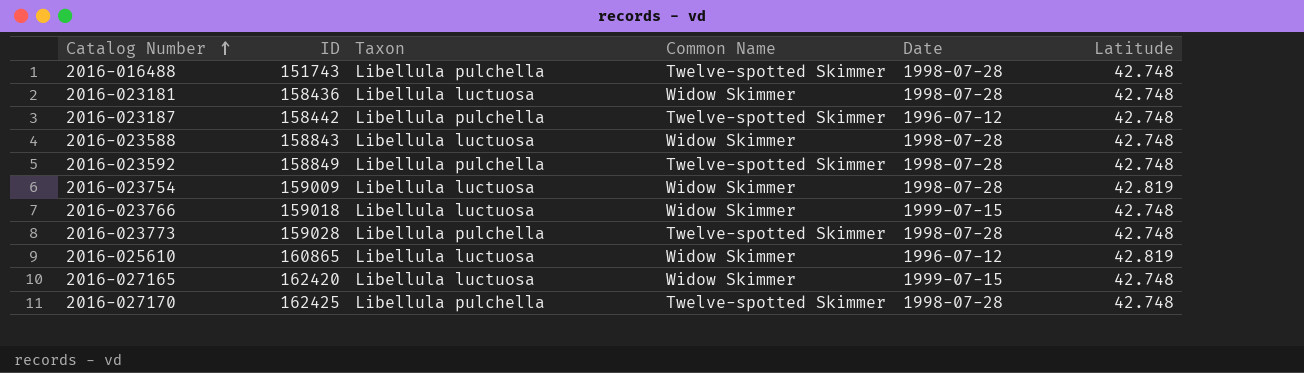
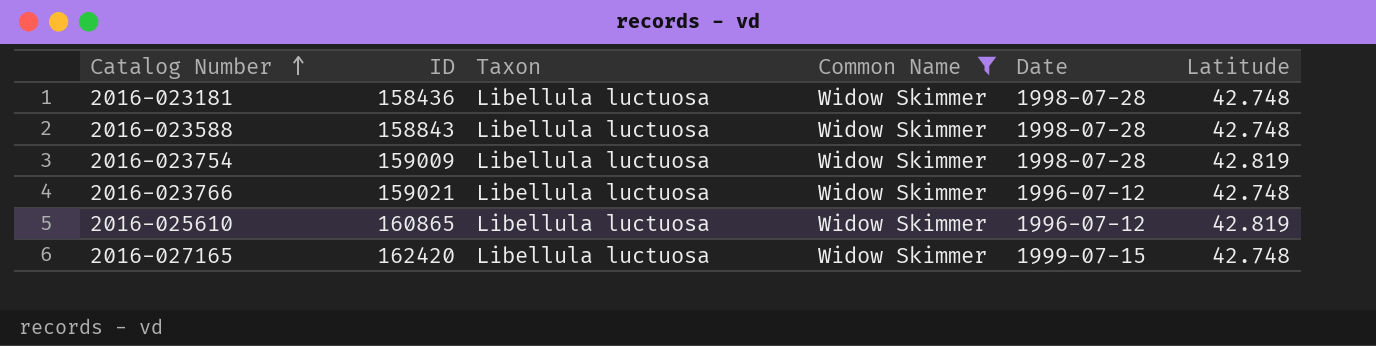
filter: none -> Common Name = Widow Skimmer
2016-023766 | ID: 159018 -> 159021
2016-023766 | Date: 1999-07-15 -> 1996-07-12

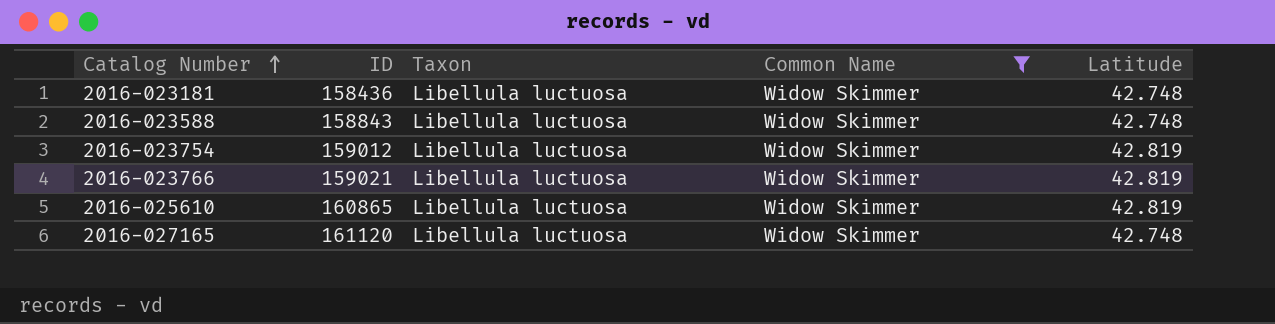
column Date | position: 5 -> none
2016-023754 | ID: 159009 -> 159012
2016-023766 | Latitude: 42.748 -> 42.819
2016-027165 | ID: 162420 -> 161120

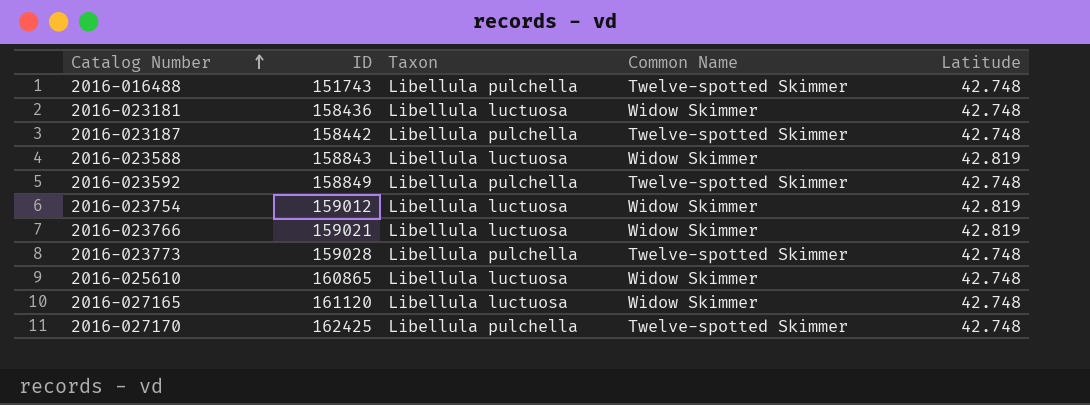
filter: Common Name = Widow Skimmer -> none
2016-023588 | Latitude: 42.748 -> 42.819
2016-025610 | Latitude: 42.819 -> 42.748

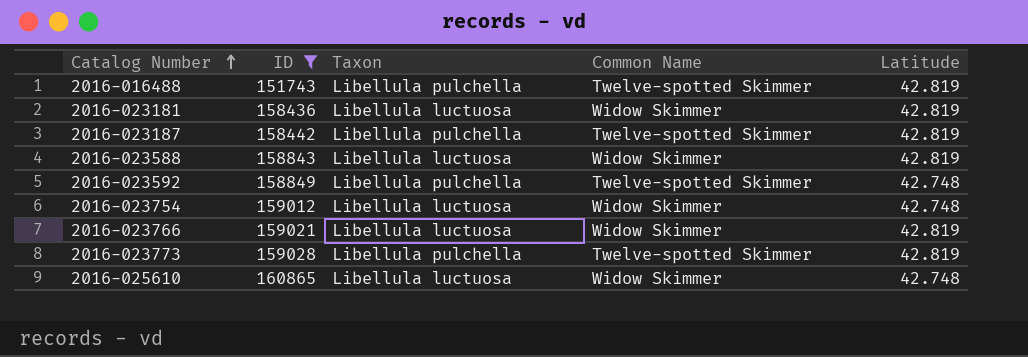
filter: none -> ID <= 160865
2016-016488 | Latitude: 42.748 -> 42.819
2016-023181 | Latitude: 42.748 -> 42.819
2016-023187 | Latitude: 42.748 -> 42.819
2016-023754 | Latitude: 42.819 -> 42.748
2016-023773 | Latitude: 42.748 -> 42.819

